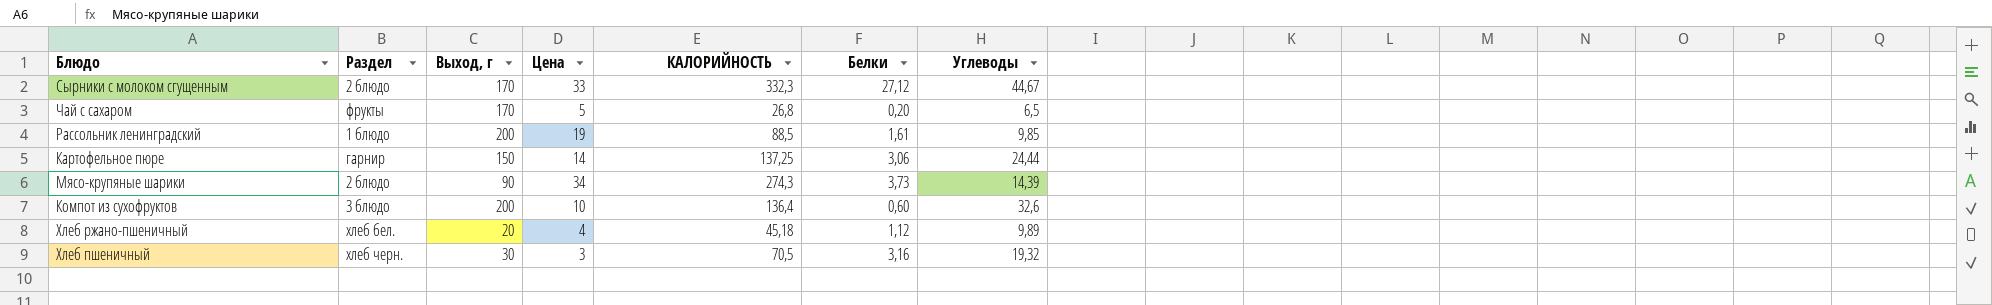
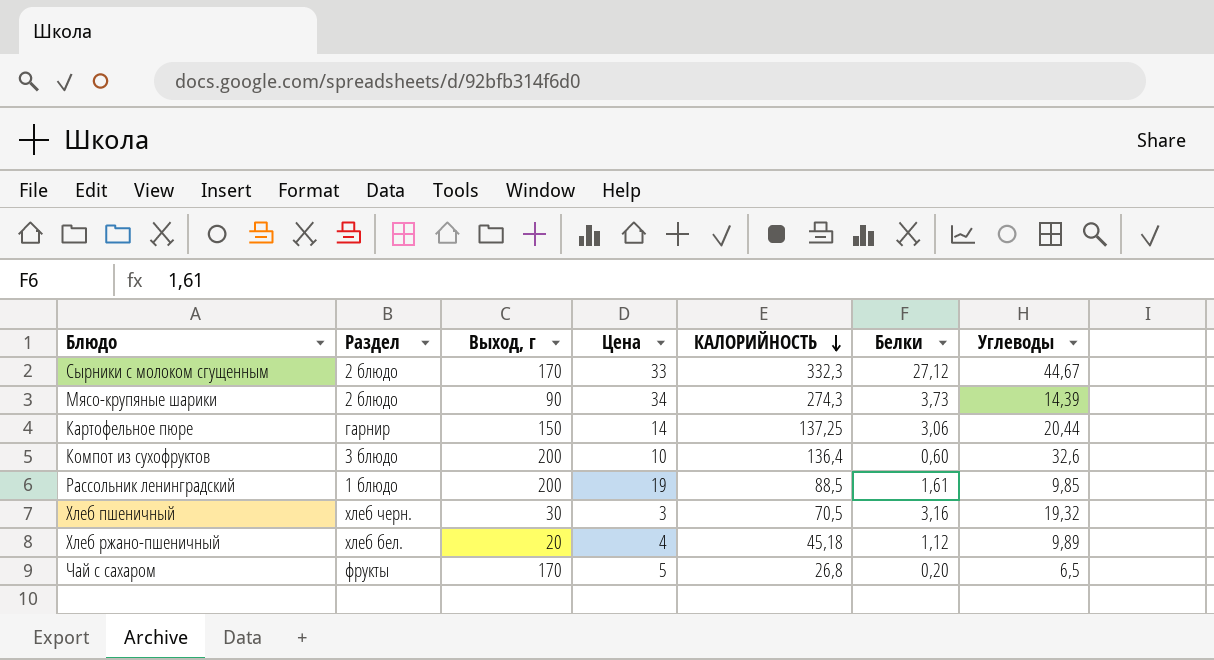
row order: none -> КАЛОРИЙНОСТЬ descending
Картофельное пюре | Углеводы: 24,44 -> 20,44

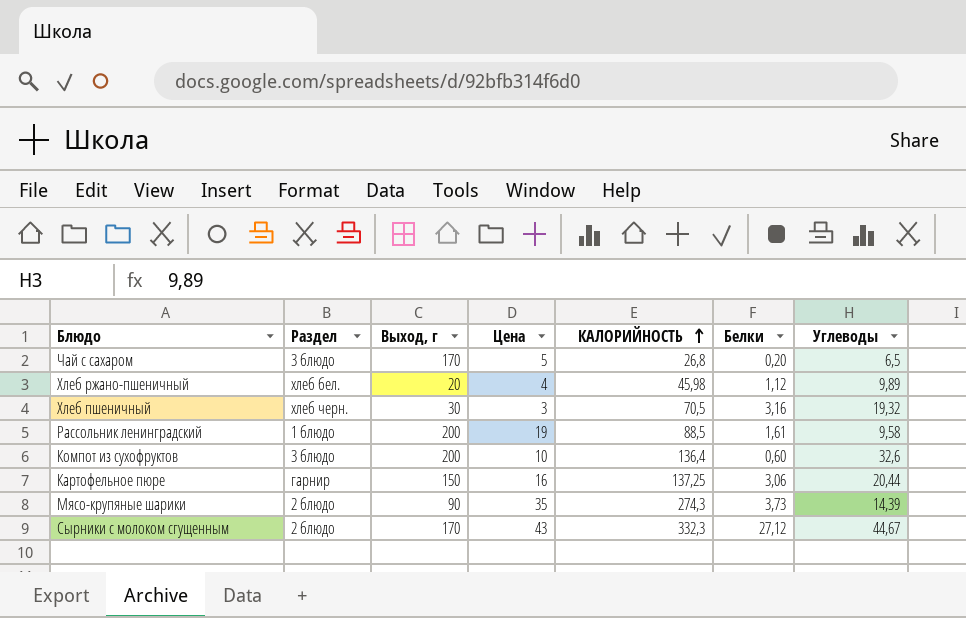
row order: КАЛОРИЙНОСТЬ descending -> КАЛОРИЙНОСТЬ ascending
Чай с сахаром | Раздел: фрукты -> 3 блюдо
Хлеб ржано-пшеничный | КАЛОРИЙНОСТЬ: 45,18 -> 45,98
Рассольник ленинградский | Углеводы: 9,85 -> 9,58
Картофельное пюре | Цена: 14 -> 16
Мясо-крупяные шарики | Цена: 34 -> 35
Сырники с молоком сгущенным | Цена: 33 -> 43

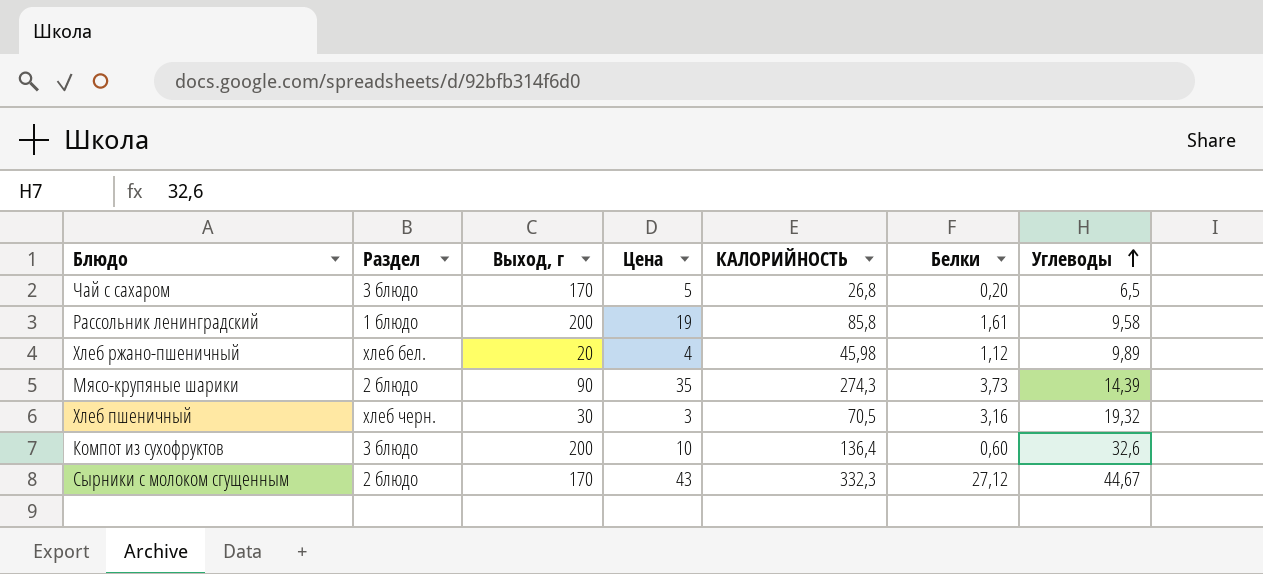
row order: КАЛОРИЙНОСТЬ ascending -> Углеводы ascending
row Картофельное пюре: гарнир | 150 | 16 | 137,25 | 3,06 | 20,44 -> none
Рассольник ленинградский | КАЛОРИЙНОСТЬ: 88,5 -> 85,8

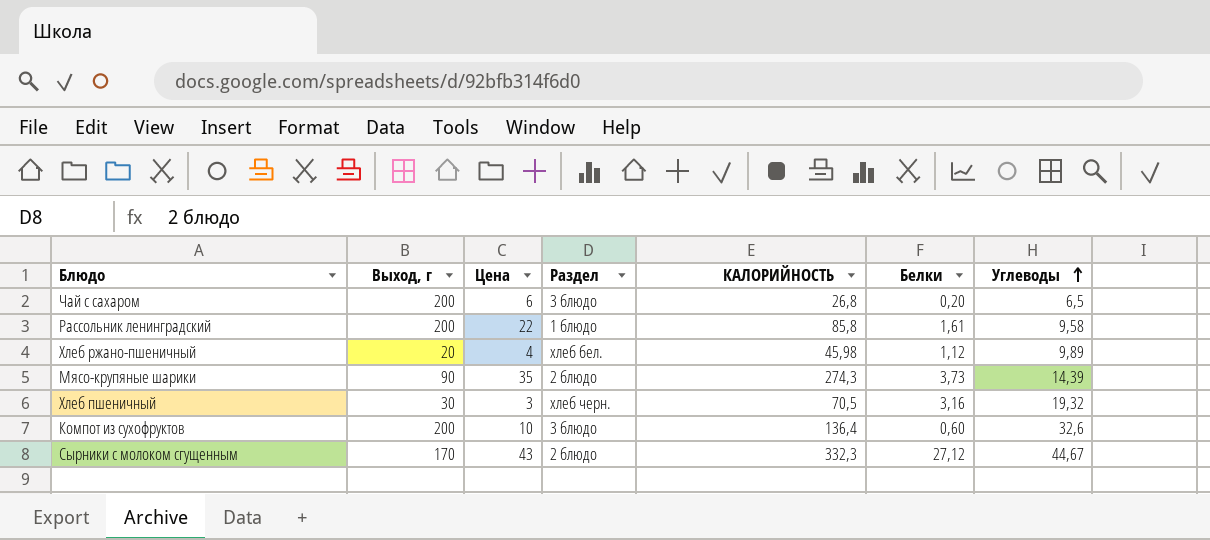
column Раздел | position: 2 -> 4
Чай с сахаром | Выход, г: 170 -> 200
Чай с сахаром | Цена: 5 -> 6
Рассольник ленинградский | Цена: 19 -> 22

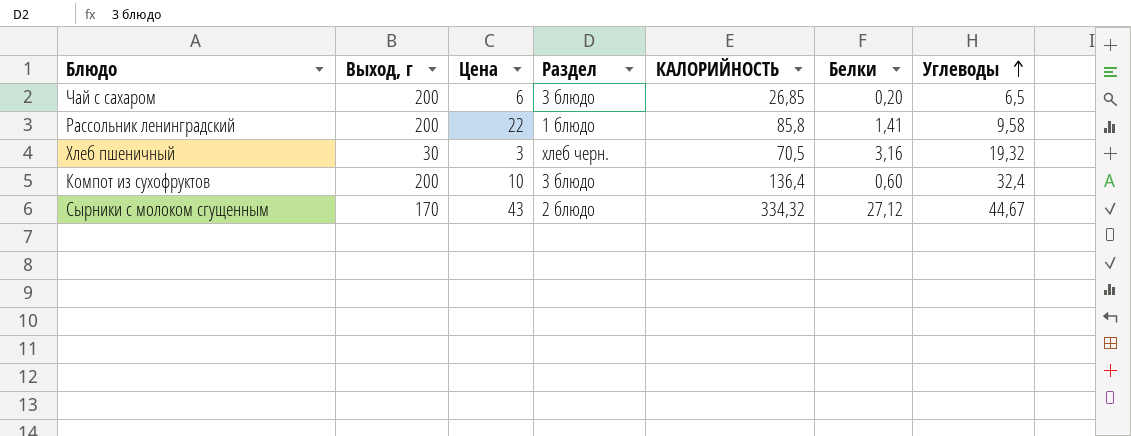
row Хлеб ржано-пшеничный: 20 | 4 | хлеб бел. | 45,98 | 1,12 | 9,89 -> none
row Мясо-крупяные шарики: 90 | 35 | 2 блюдо | 274,3 | 3,73 | 14,39 -> none
Чай с сахаром | КАЛОРИЙНОСТЬ: 26,8 -> 26,85
Рассольник ленинградский | Белки: 1,61 -> 1,41
Компот из сухофруктов | Углеводы: 32,6 -> 32,4
Сырники с молоком сгущенным | КАЛОРИЙНОСТЬ: 332,3 -> 334,32

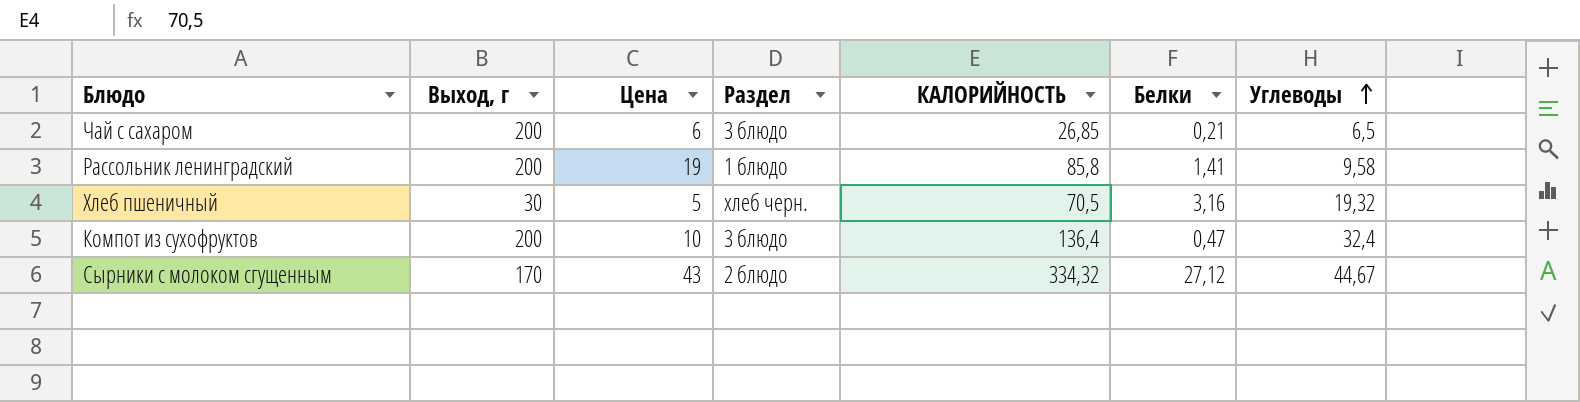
Чай с сахаром | Белки: 0,20 -> 0,21
Рассольник ленинградский | Цена: 22 -> 19
Хлеб пшеничный | Цена: 3 -> 5
Компот из сухофруктов | Белки: 0,60 -> 0,47

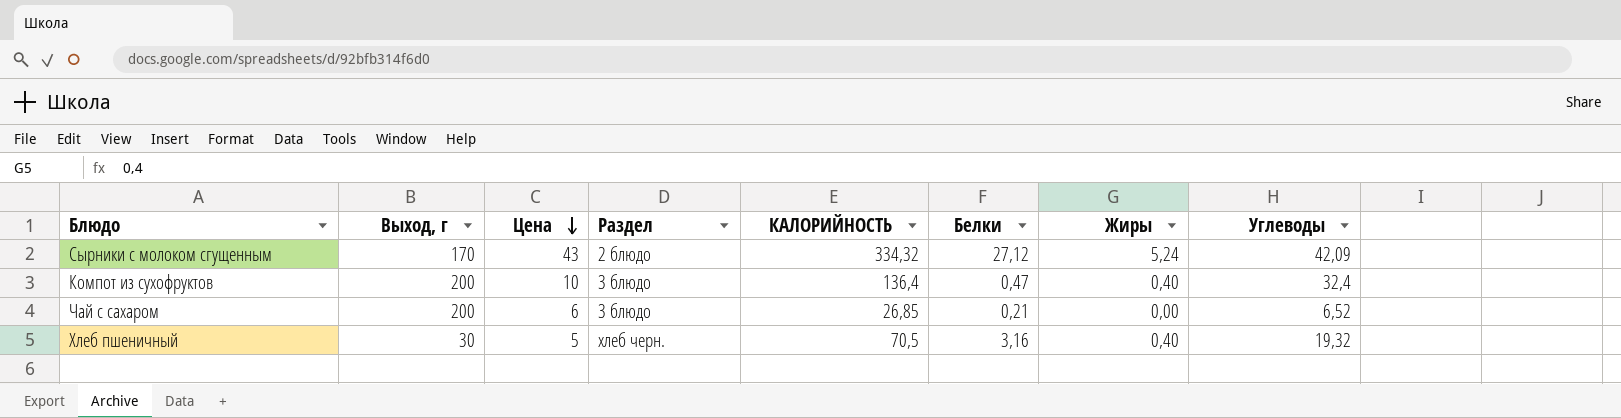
row order: Углеводы ascending -> Цена descending
column Жиры | position: none -> 7
row Рассольник ленинградский: 200 | 19 | 1 блюдо | 85,8 | 1,41 | 9,58 -> none
Сырники с молоком сгущенным | Углеводы: 44,67 -> 42,09
Чай с сахаром | Углеводы: 6,5 -> 6,52

